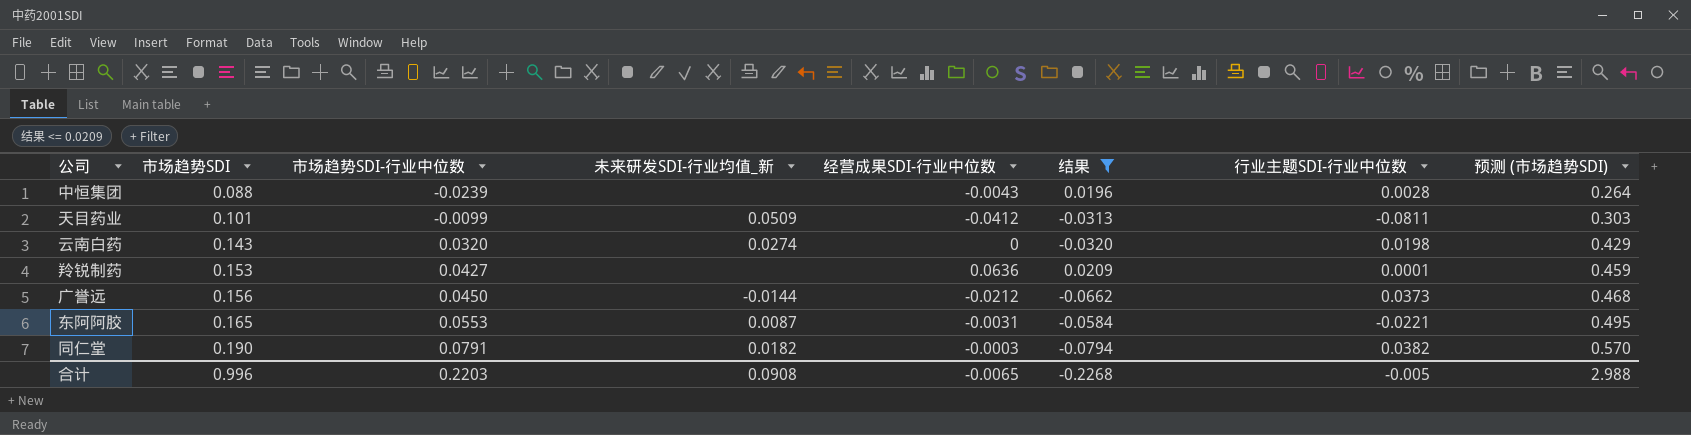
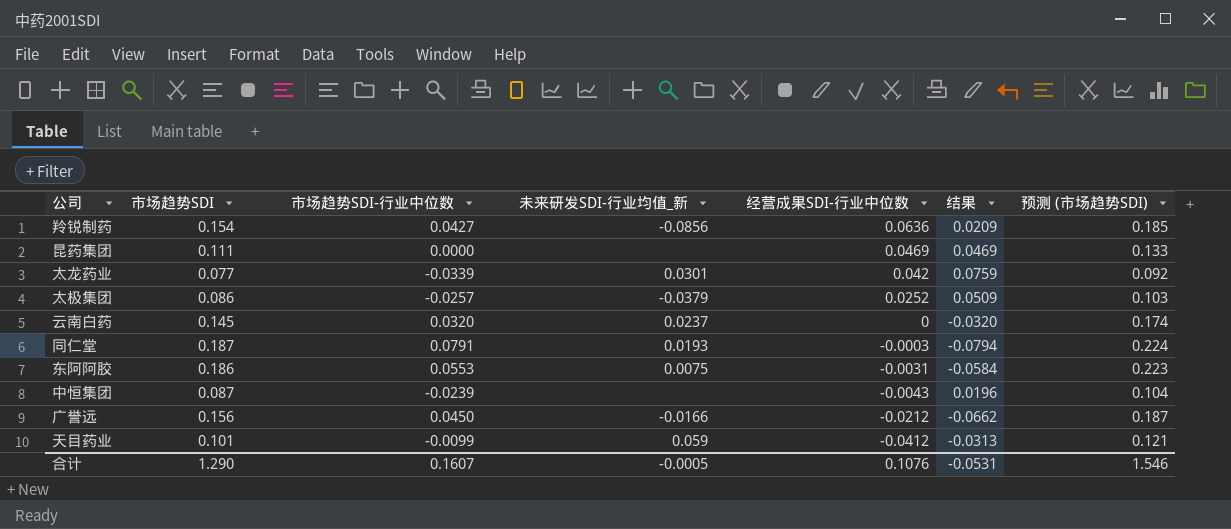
filter: 结果 <= 0.0209 -> none
row order: 市场趋势SDI ascending -> 经营成果SDI-行业中位数 descending
column 行业主题SDI-行业中位数 | position: 7 -> none
column 预测 (市场趋势SDI) | formula: [市场趋势SDI] * 3 -> [市场趋势SDI] * 1.2
羚锐制药 | 市场趋势SDI: 0.153 -> 0.154
羚锐制药 | 未来研发SDI-行业均值_新: none -> -0.0856
云南白药 | 市场趋势SDI: 0.143 -> 0.145
云南白药 | 未来研发SDI-行业均值_新: 0.0274 -> 0.0237
同仁堂 | 市场趋势SDI: 0.190 -> 0.187
同仁堂 | 未来研发SDI-行业均值_新: 0.0182 -> 0.0193
东阿阿胶 | 市场趋势SDI: 0.165 -> 0.186
东阿阿胶 | 未来研发SDI-行业均值_新: 0.0087 -> 0.0075
中恒集团 | 市场趋势SDI: 0.088 -> 0.087
广誉远 | 未来研发SDI-行业均值_新: -0.0144 -> -0.0166
天目药业 | 未来研发SDI-行业均值_新: 0.0509 -> 0.059
合计 | 市场趋势SDI: 0.996 -> 1.290
合计 | 市场趋势SDI-行业中位数: 0.2203 -> 0.1607
合计 | 未来研发SDI-行业均值_新: 0.0908 -> -0.0005
合计 | 经营成果SDI-行业中位数: -0.0065 -> 0.1076
合计 | 结果: -0.2268 -> -0.0531
合计 | 预测 (市场趋势SDI): 2.988 -> 1.546

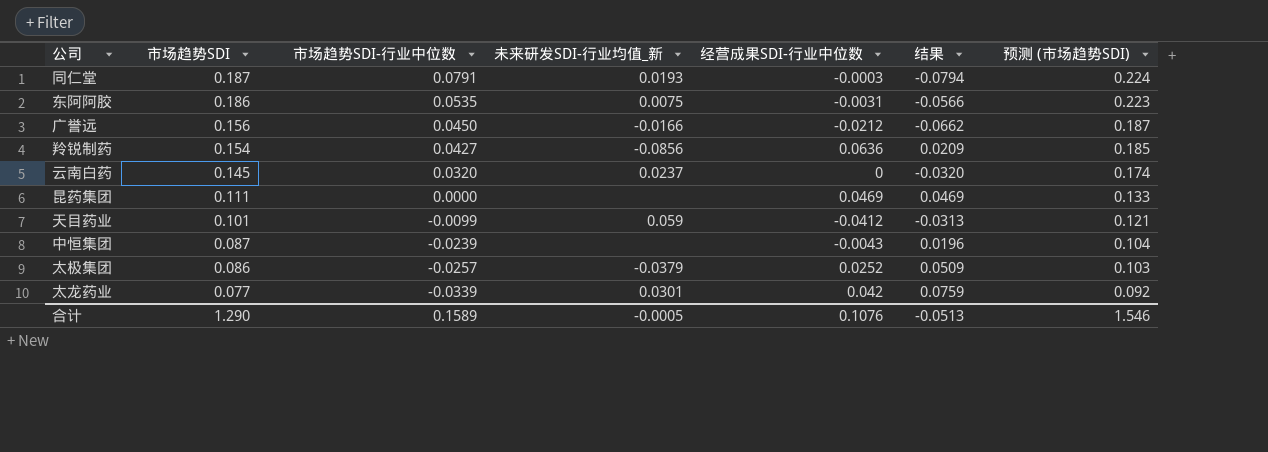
row order: 经营成果SDI-行业中位数 descending -> 市场趋势SDI descending
东阿阿胶 | 市场趋势SDI-行业中位数: 0.0553 -> 0.0535
东阿阿胶 | 结果: -0.0584 -> -0.0566
合计 | 市场趋势SDI-行业中位数: 0.1607 -> 0.1589
合计 | 结果: -0.0531 -> -0.0513

